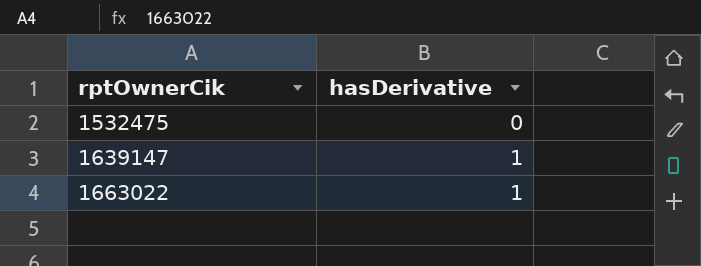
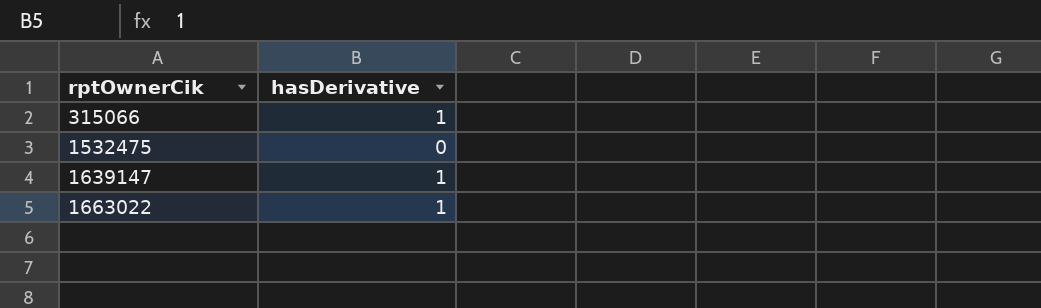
row 315066: none -> 1

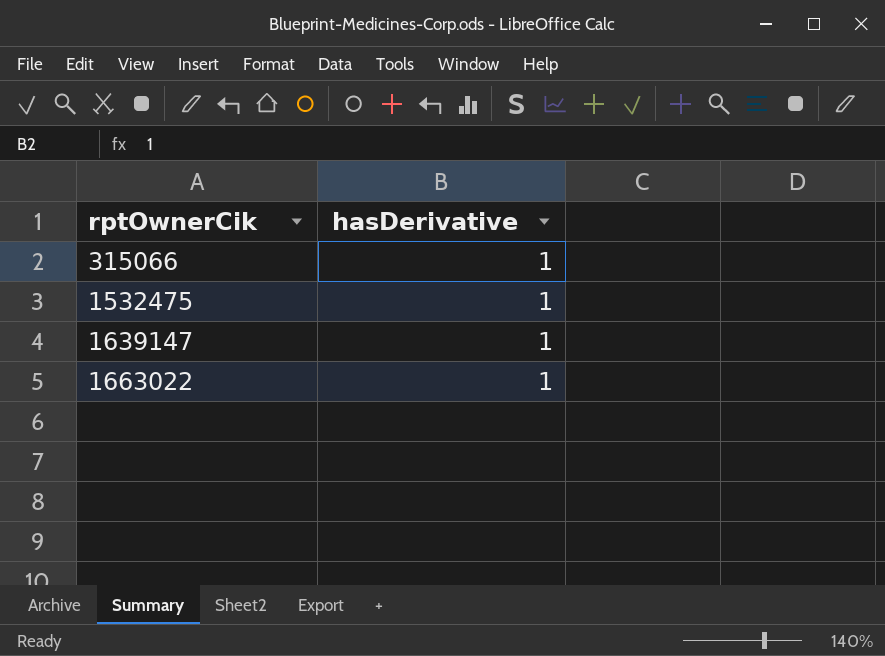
1532475 | hasDerivative: 0 -> 1

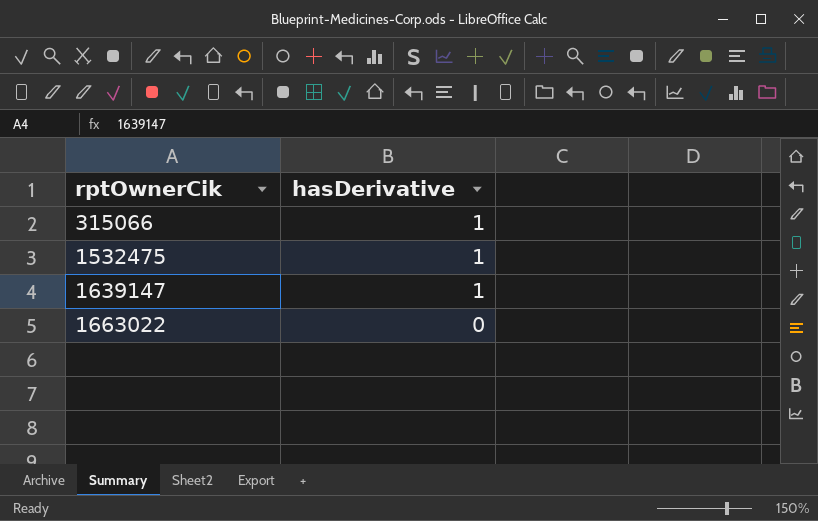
1663022 | hasDerivative: 1 -> 0

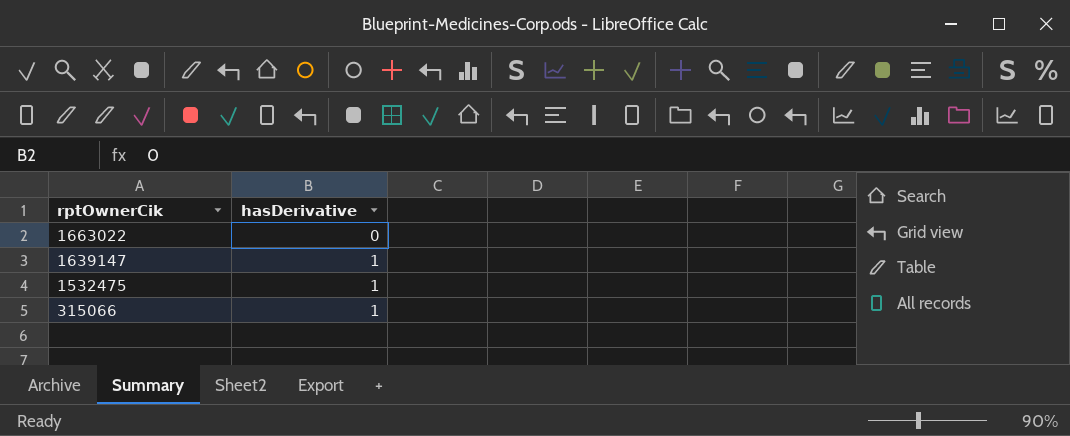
row order: rptOwnerCik ascending -> rptOwnerCik descending

